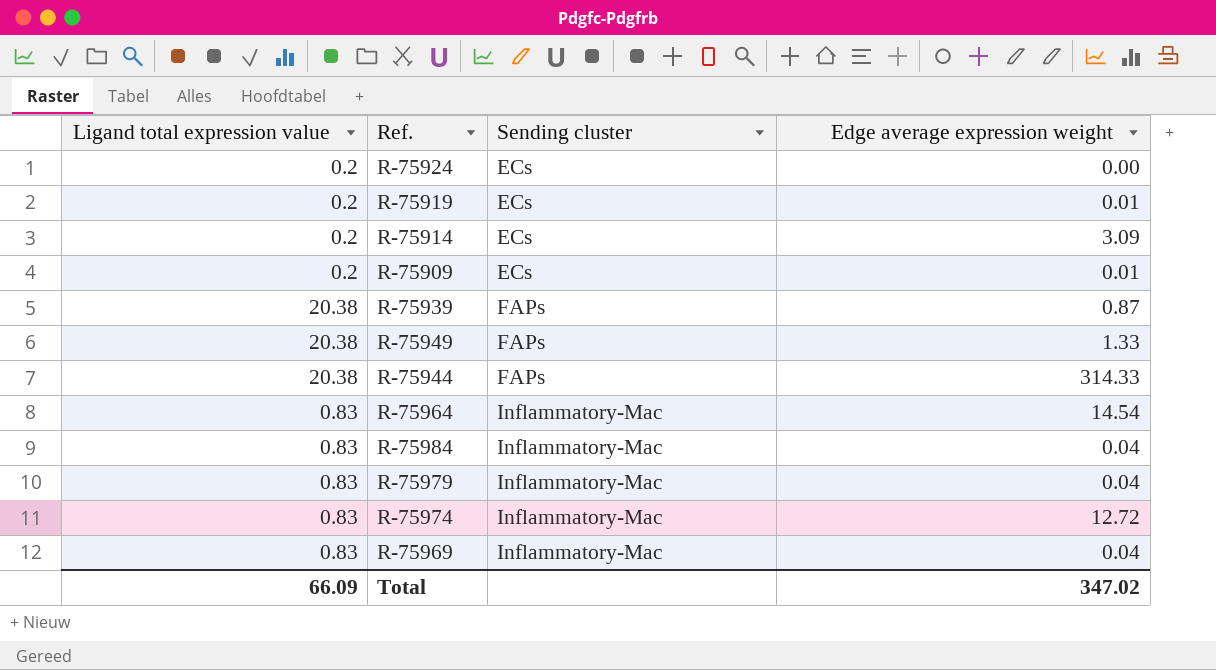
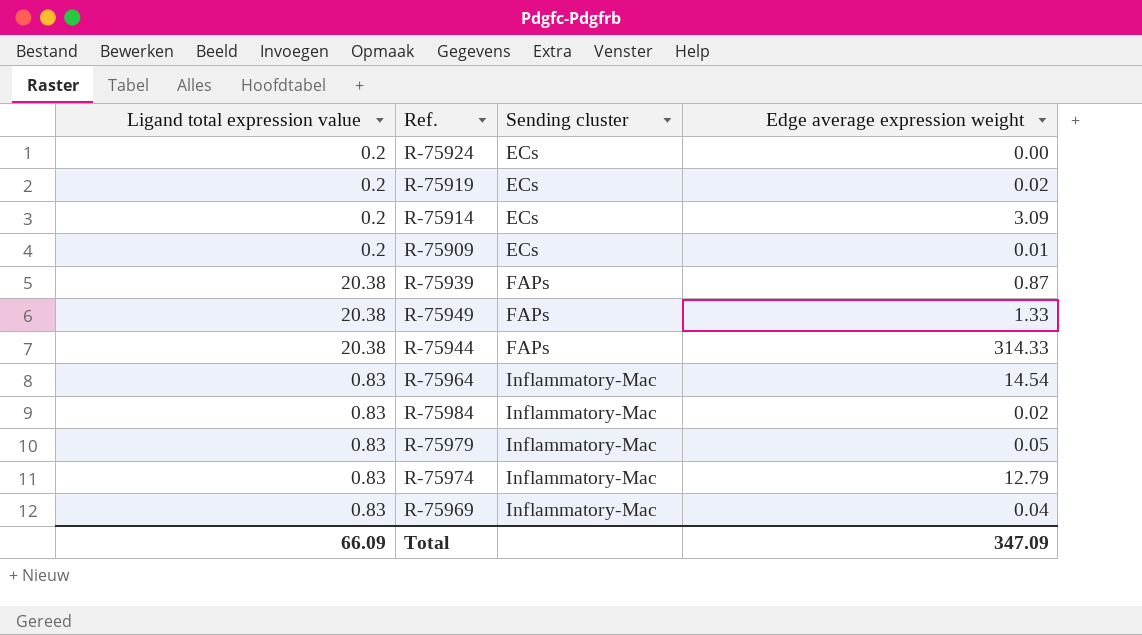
R-75919 | Edge average expression weight: 0.01 -> 0.02
R-75984 | Edge average expression weight: 0.04 -> 0.02
R-75979 | Edge average expression weight: 0.04 -> 0.05
R-75974 | Edge average expression weight: 12.72 -> 12.79
Total | Edge average expression weight: 347.02 -> 347.09

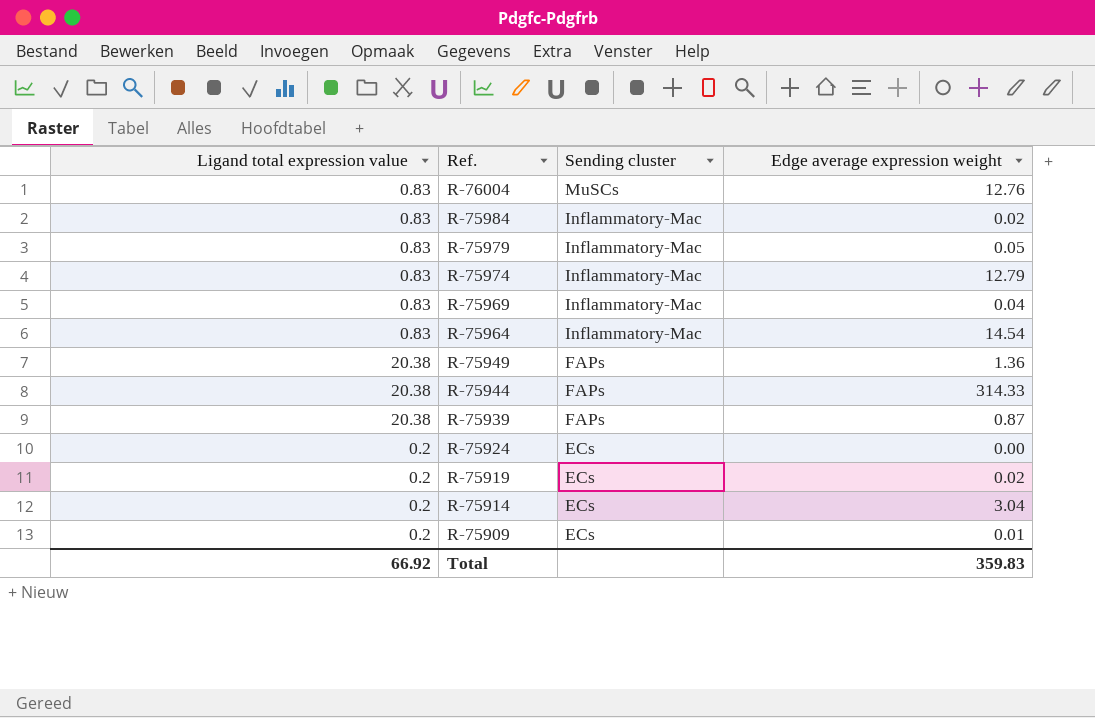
row order: Sending cluster ascending -> Ref. descending
row R-76004: none -> 0.83 | MuSCs | 12.76
R-75949 | Edge average expression weight: 1.33 -> 1.36
R-75914 | Edge average expression weight: 3.09 -> 3.04
Total | Ligand total expression value: 66.09 -> 66.92
Total | Edge average expression weight: 347.09 -> 359.83

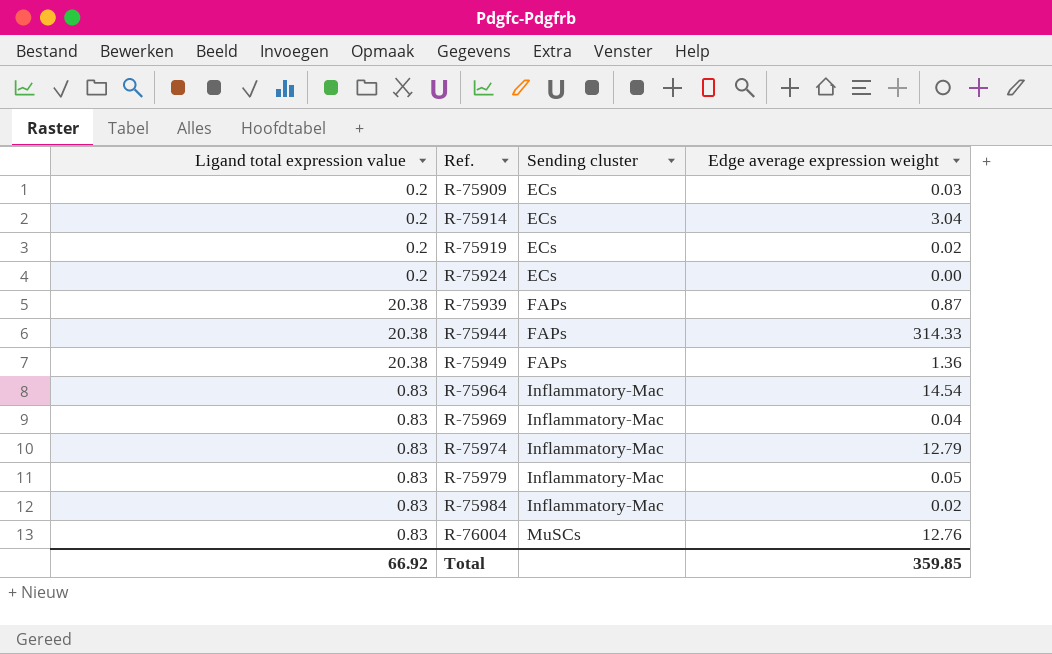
row order: Ref. descending -> Ref. ascending
R-75909 | Edge average expression weight: 0.01 -> 0.03
Total | Edge average expression weight: 359.83 -> 359.85

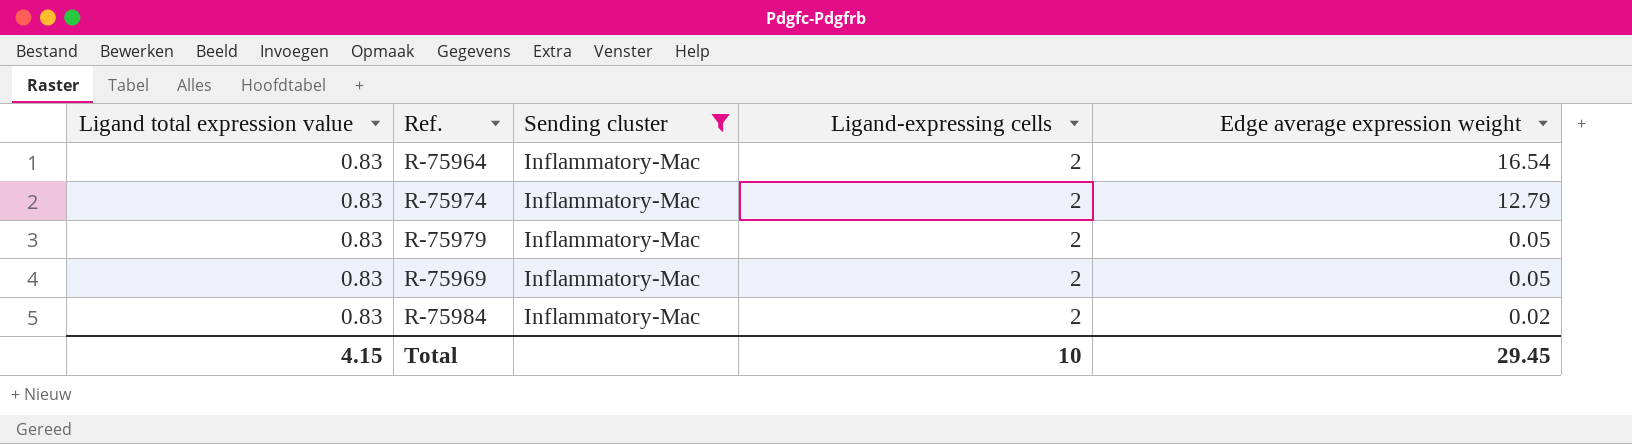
filter: none -> Sending cluster = Inflammatory-Mac
row order: Ref. ascending -> Edge average expression weight descending
column Ligand-expressing cells | position: none -> 4
R-75964 | Edge average expression weight: 14.54 -> 16.54
R-75969 | Edge average expression weight: 0.04 -> 0.05
Total | Ligand total expression value: 66.92 -> 4.15
Total | Edge average expression weight: 359.85 -> 29.45

